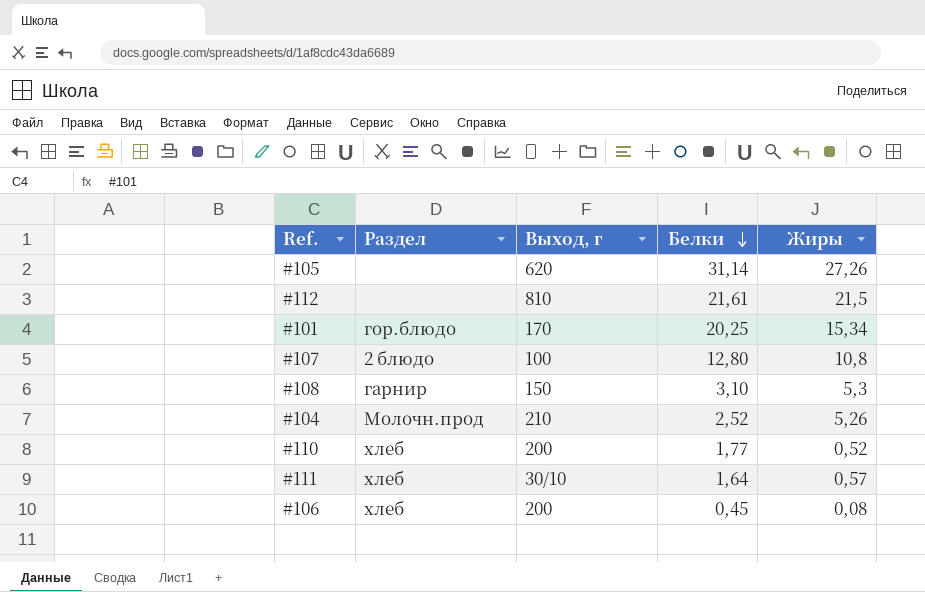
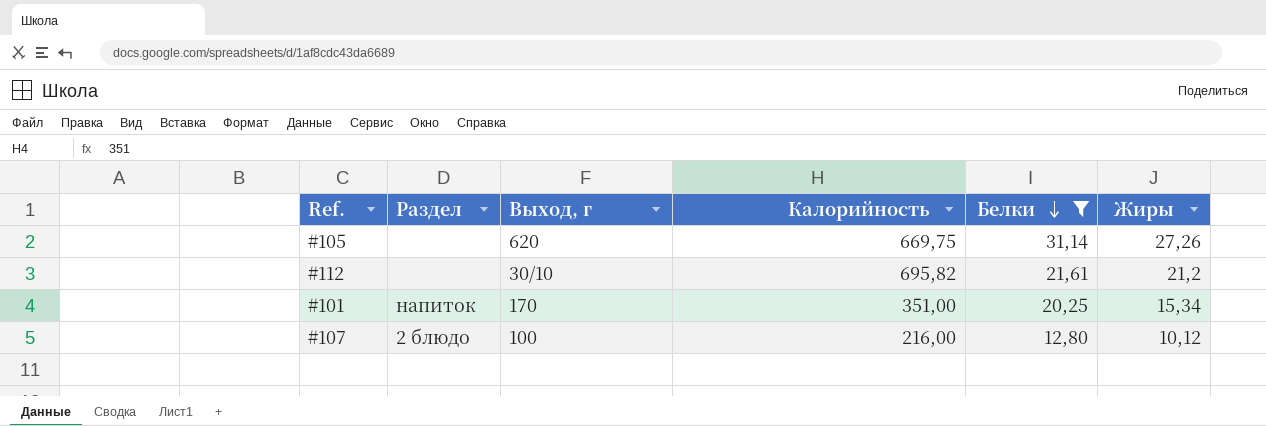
filter: none -> Белки >= 12,80
column Калорийность | position: none -> 4
#112 | Выход, г: 810 -> 30/10
#112 | Жиры: 21,5 -> 21,2
#101 | Раздел: гор.блюдо -> напиток
#107 | Жиры: 10,8 -> 10,12

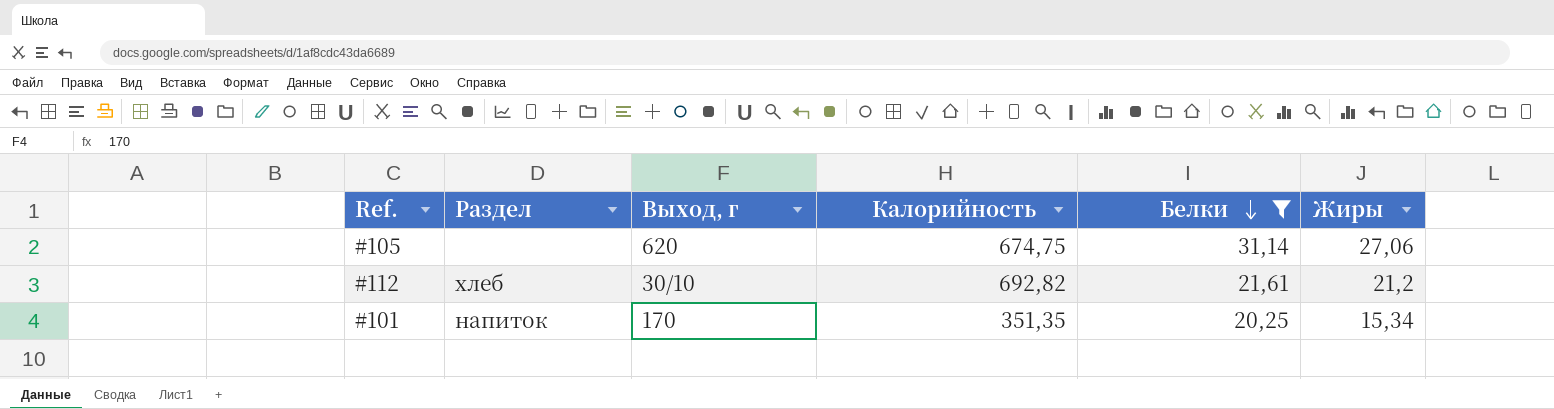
row #107: 2 блюдо | 100 | 216,00 | 12,80 | 10,12 -> none
#105 | Калорийность: 669,75 -> 674,75
#105 | Жиры: 27,26 -> 27,06
#112 | Раздел: none -> хлеб
#112 | Калорийность: 695,82 -> 692,82
#101 | Калорийность: 351,00 -> 351,35

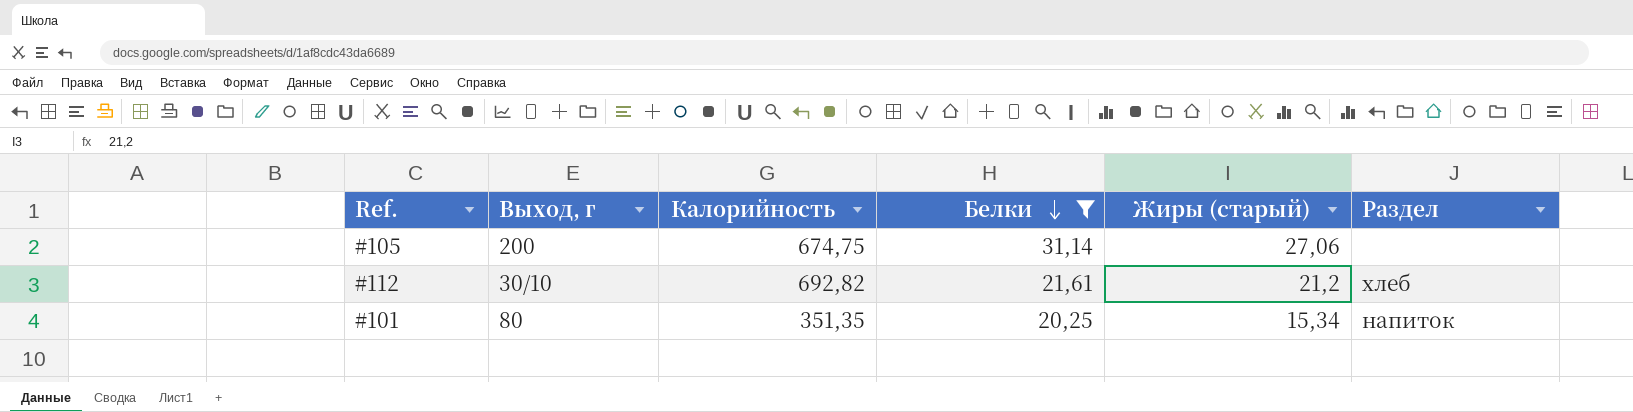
column name: Жиры -> Жиры (старый)
column Раздел | position: 2 -> 6
#105 | Выход, г: 620 -> 200
#101 | Выход, г: 170 -> 80

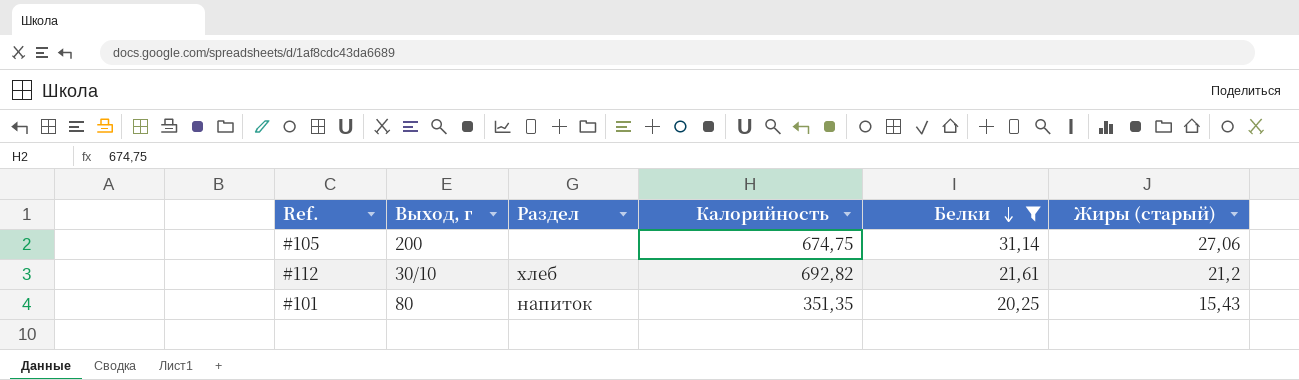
column Раздел | position: 6 -> 3
#101 | Жиры (старый): 15,34 -> 15,43

